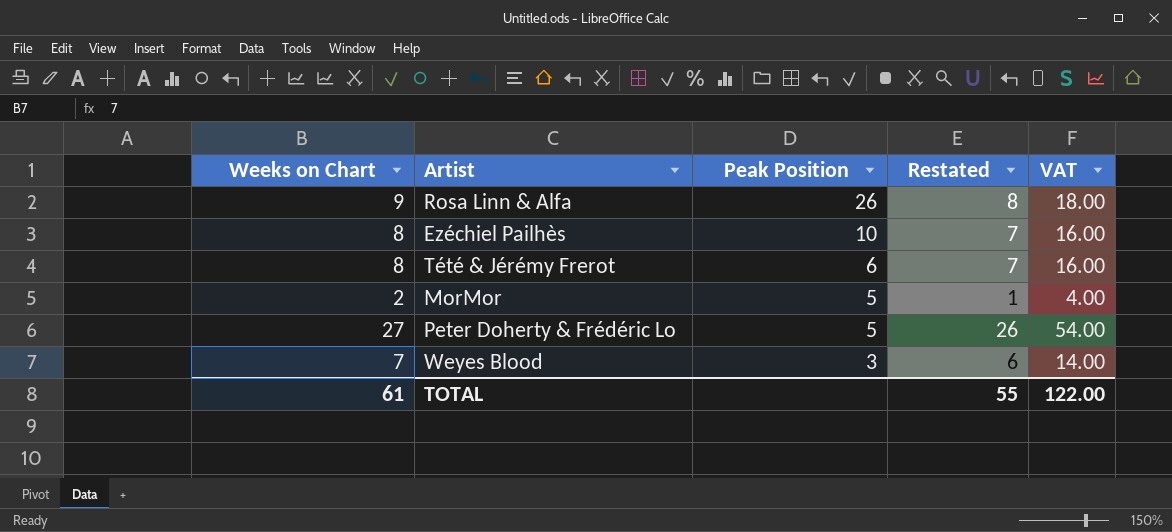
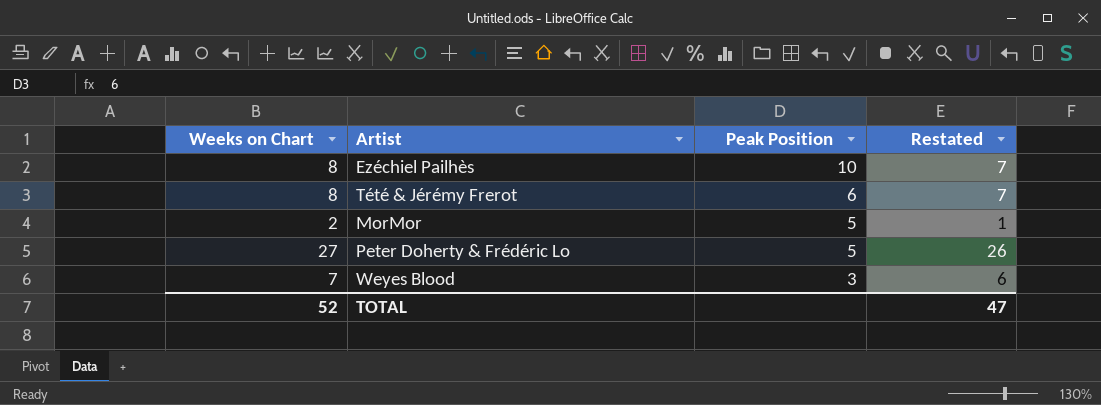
column VAT | formula: [Weeks on Chart] * 2 -> none
row Rosa Linn & Alfa: 9 | 26 | 8 | 18.00 -> none
TOTAL | Weeks on Chart: 61 -> 52
TOTAL | Restated: 55 -> 47

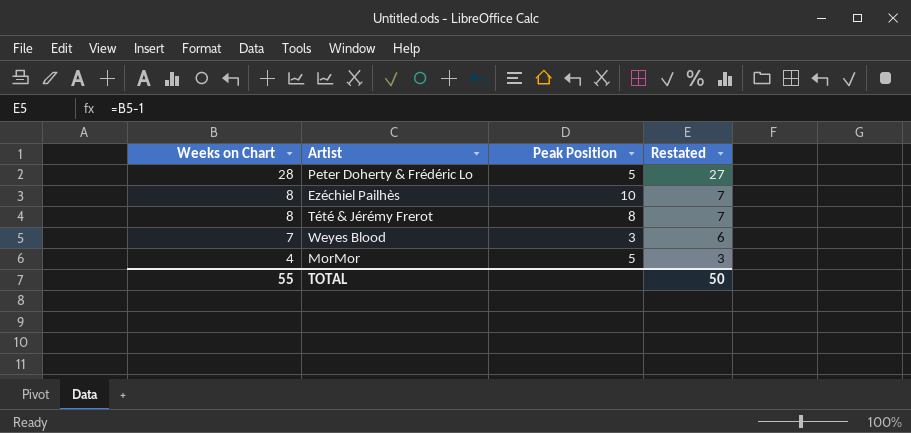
row order: Peak Position descending -> Weeks on Chart descending
Peter Doherty & Frédéric Lo | Weeks on Chart: 27 -> 28
Peter Doherty & Frédéric Lo | Restated: 26 -> 27
Tété & Jérémy Frerot | Peak Position: 6 -> 8
MorMor | Weeks on Chart: 2 -> 4
MorMor | Restated: 1 -> 3
TOTAL | Weeks on Chart: 52 -> 55
TOTAL | Restated: 47 -> 50

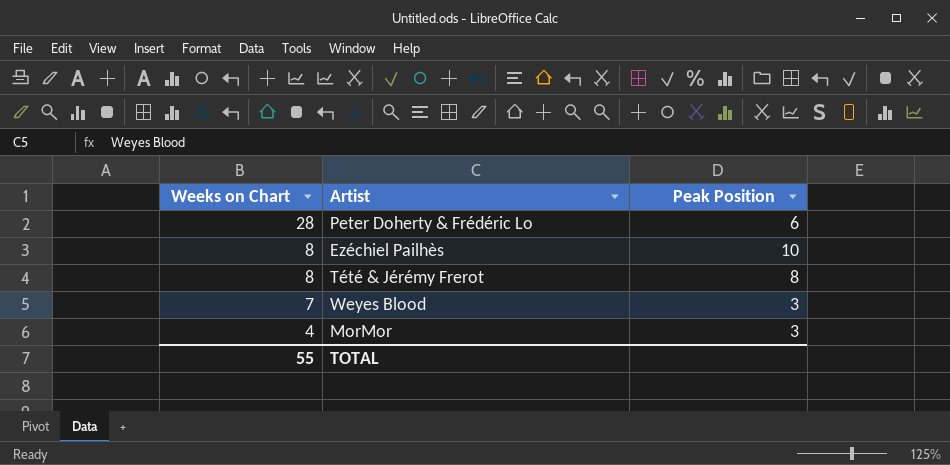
column Restated | formula: [Weeks on Chart] - 1 -> none
Peter Doherty & Frédéric Lo | Peak Position: 5 -> 6
MorMor | Peak Position: 5 -> 3

